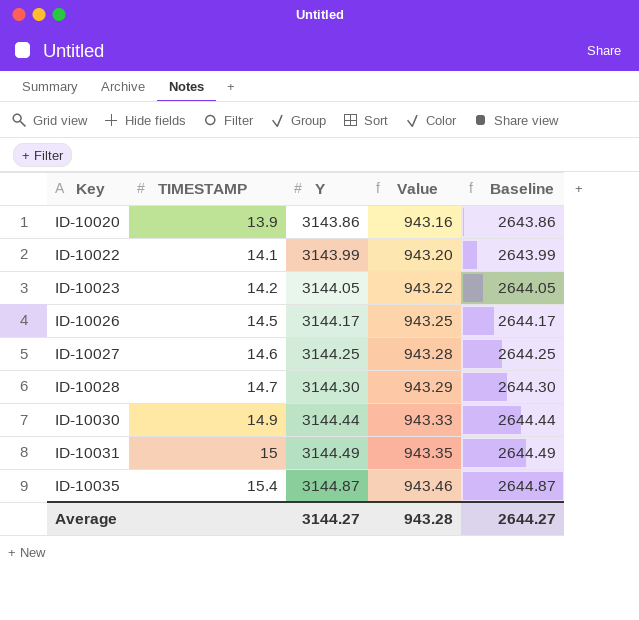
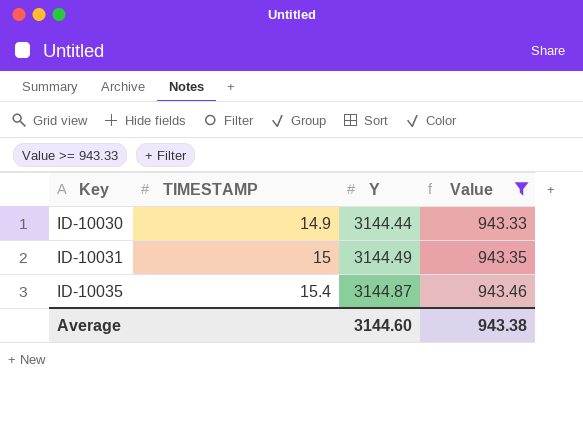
filter: none -> Value >= 943.33
column Baseline | formula: [Y] - 500 -> none
Average | Y: 3144.27 -> 3144.60
Average | Value: 943.28 -> 943.38

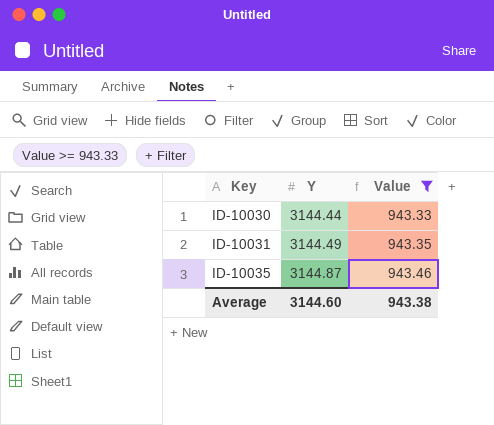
column TIMESTAMP | position: 2 -> none

